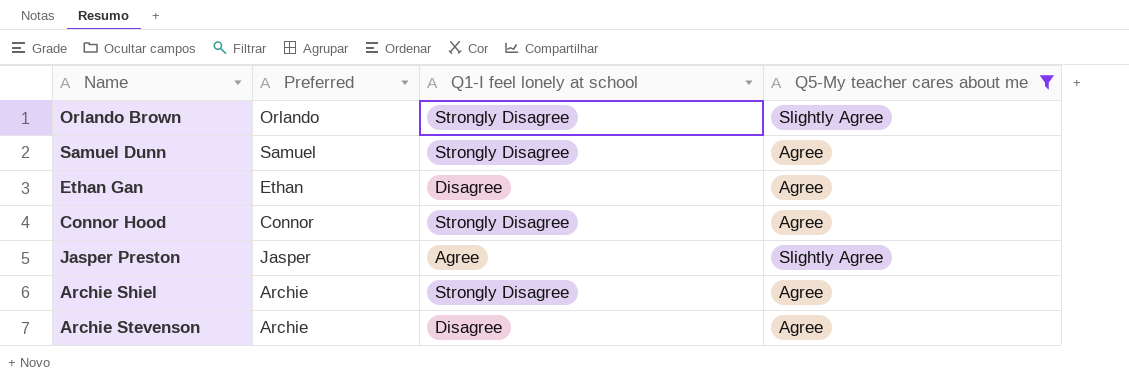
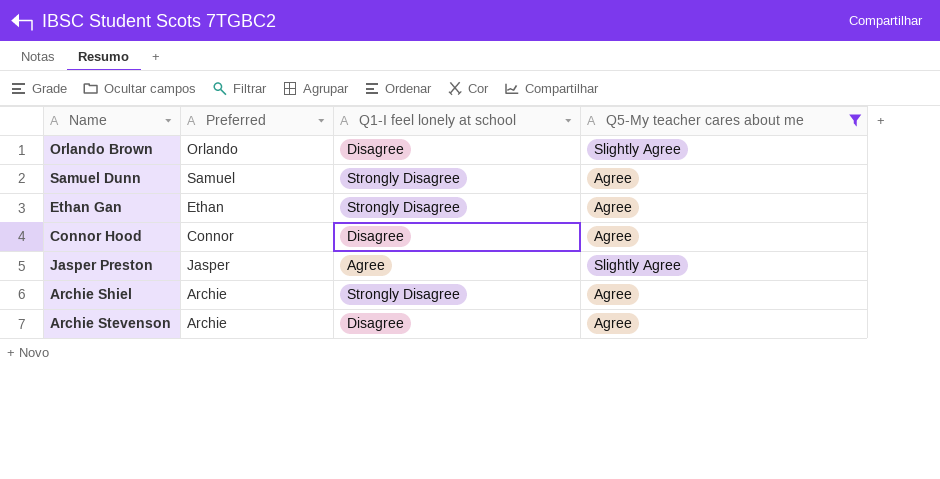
Orlando Brown | Q1-I feel lonely at school: Strongly Disagree -> Disagree
Ethan Gan | Q1-I feel lonely at school: Disagree -> Strongly Disagree
Connor Hood | Q1-I feel lonely at school: Strongly Disagree -> Disagree

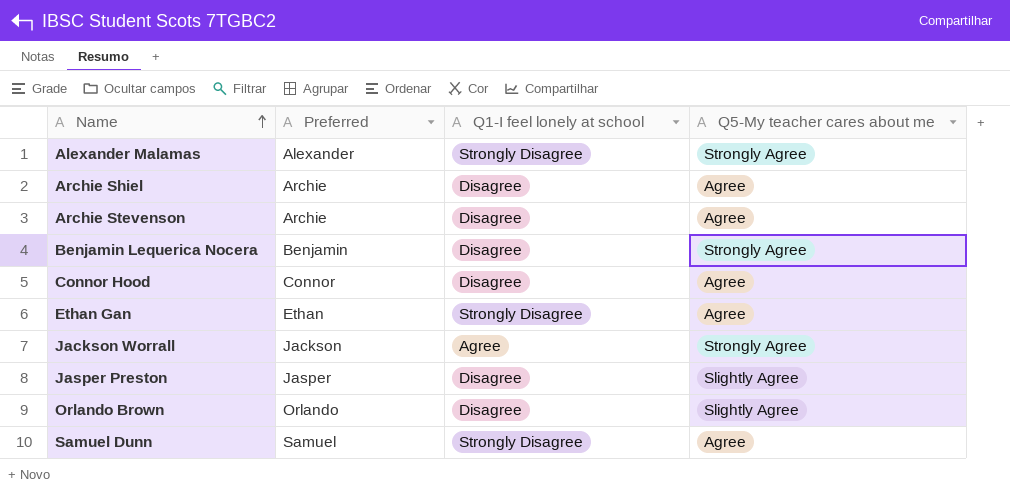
filter: Q5-My teacher cares about me != Strongly Agree -> none
row order: none -> Name ascending
Archie Shiel | Q1-I feel lonely at school: Strongly Disagree -> Disagree
Jasper Preston | Q1-I feel lonely at school: Agree -> Disagree

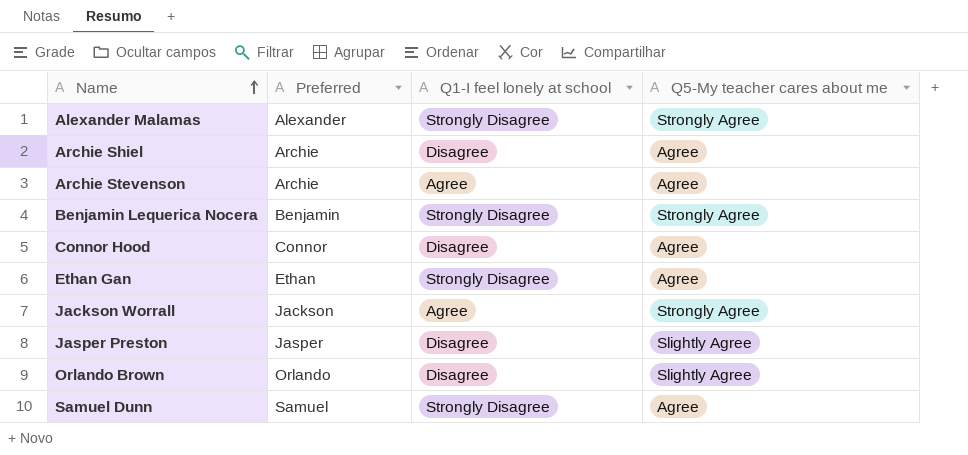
Archie Stevenson | Q1-I feel lonely at school: Disagree -> Agree
Benjamin Lequerica Nocera | Q1-I feel lonely at school: Disagree -> Strongly Disagree

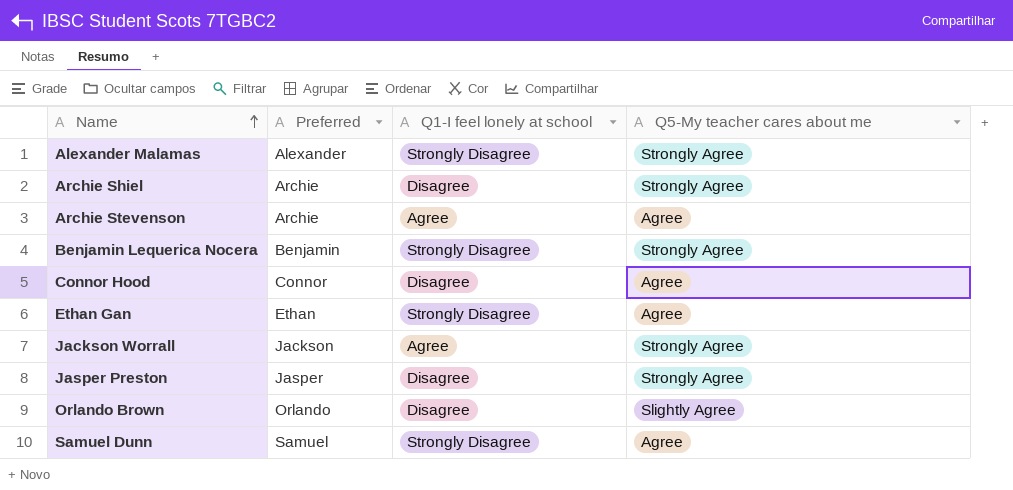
Archie Shiel | Q5-My teacher cares about me: Agree -> Strongly Agree
Jasper Preston | Q5-My teacher cares about me: Slightly Agree -> Strongly Agree

